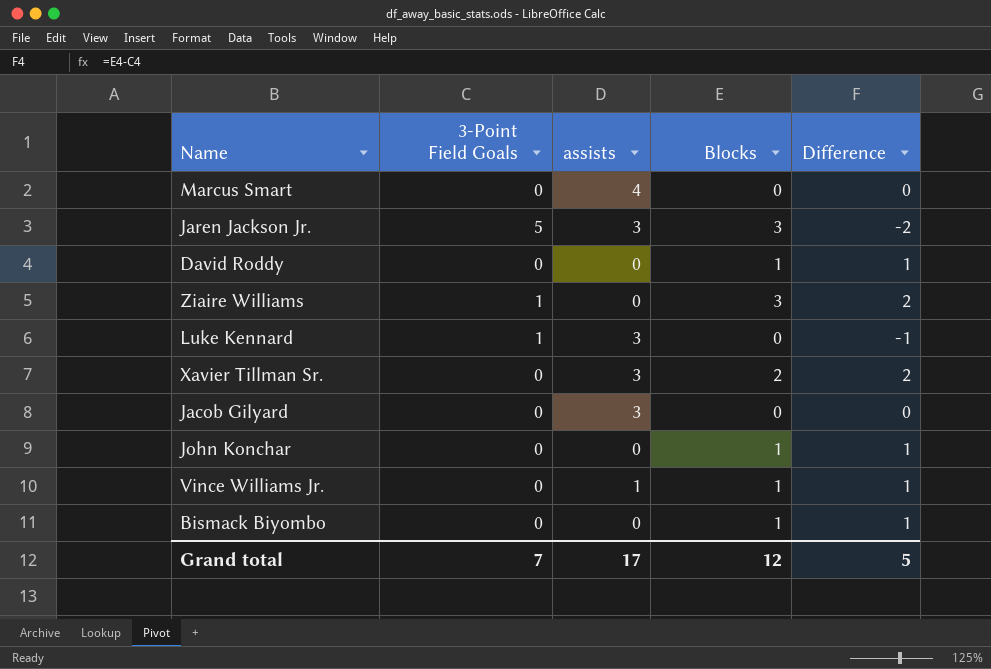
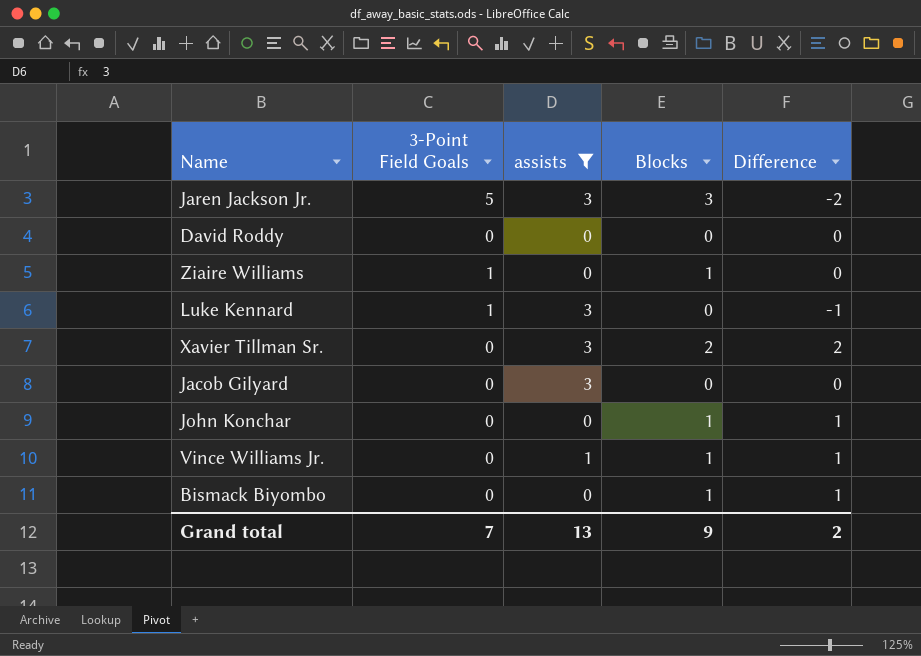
filter: none -> assists != 4
David Roddy | Blocks: 1 -> 0
David Roddy | Difference: 1 -> 0
Ziaire Williams | Blocks: 3 -> 1
Ziaire Williams | Difference: 2 -> 0
Grand total | assists: 17 -> 13
Grand total | Blocks: 12 -> 9
Grand total | Difference: 5 -> 2

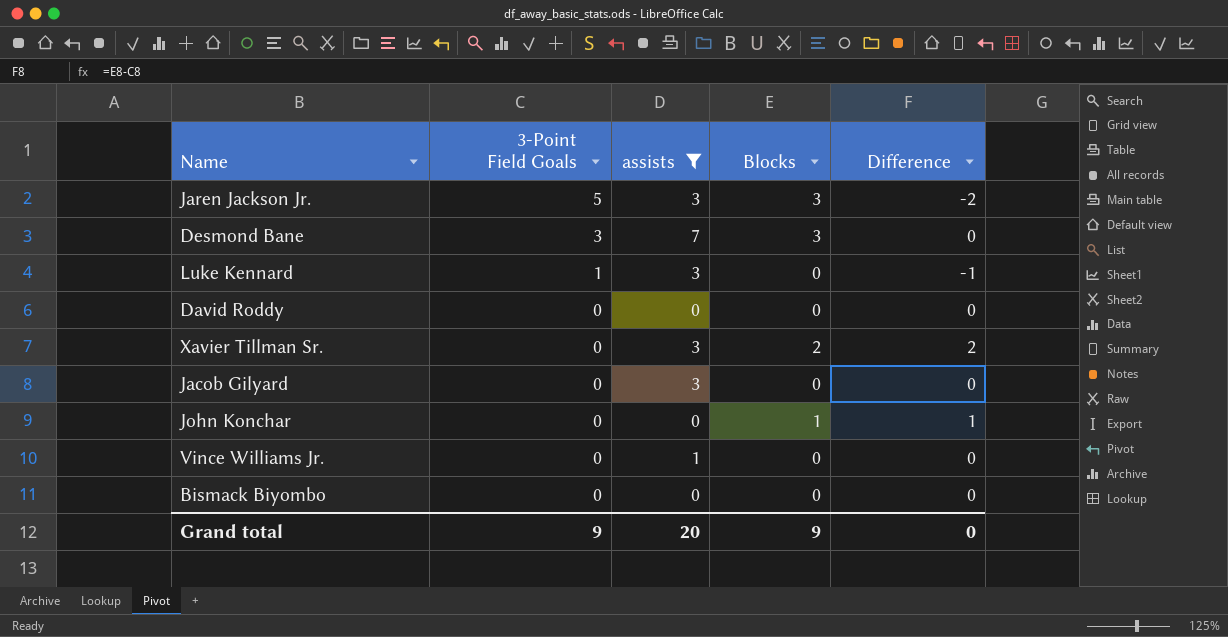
row order: none -> 3-Point Field Goals descending
row Ziaire Williams: 1 | 0 | 1 | 0 -> none
row Desmond Bane: none -> 3 | 7 | 3 | 0
Vince Williams Jr. | Blocks: 1 -> 0
Vince Williams Jr. | Difference: 1 -> 0
Bismack Biyombo | Blocks: 1 -> 0
Bismack Biyombo | Difference: 1 -> 0
Grand total | 3-Point Field Goals: 7 -> 9
Grand total | assists: 13 -> 20
Grand total | Difference: 2 -> 0

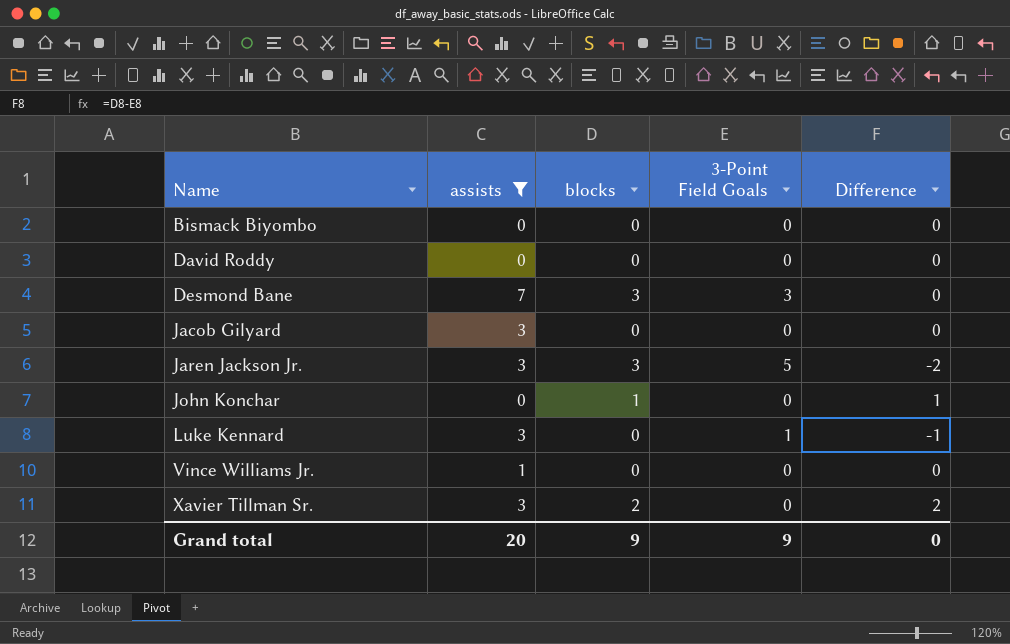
row order: 3-Point Field Goals descending -> Name ascending
column name: Blocks -> blocks
column 3-Point Field Goals | position: 2 -> 4

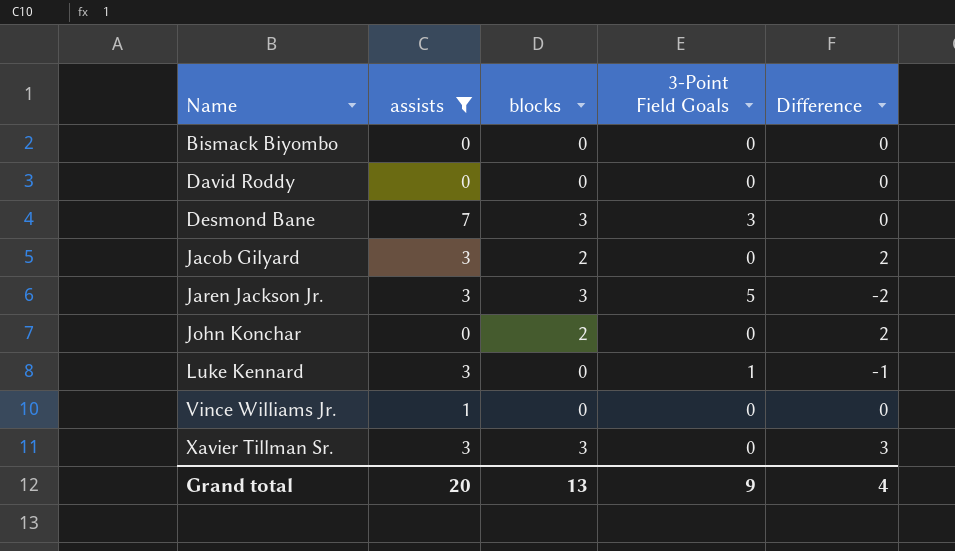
Jacob Gilyard | blocks: 0 -> 2
Jacob Gilyard | Difference: 0 -> 2
John Konchar | blocks: 1 -> 2
John Konchar | Difference: 1 -> 2
Xavier Tillman Sr. | blocks: 2 -> 3
Xavier Tillman Sr. | Difference: 2 -> 3
Grand total | blocks: 9 -> 13
Grand total | Difference: 0 -> 4

